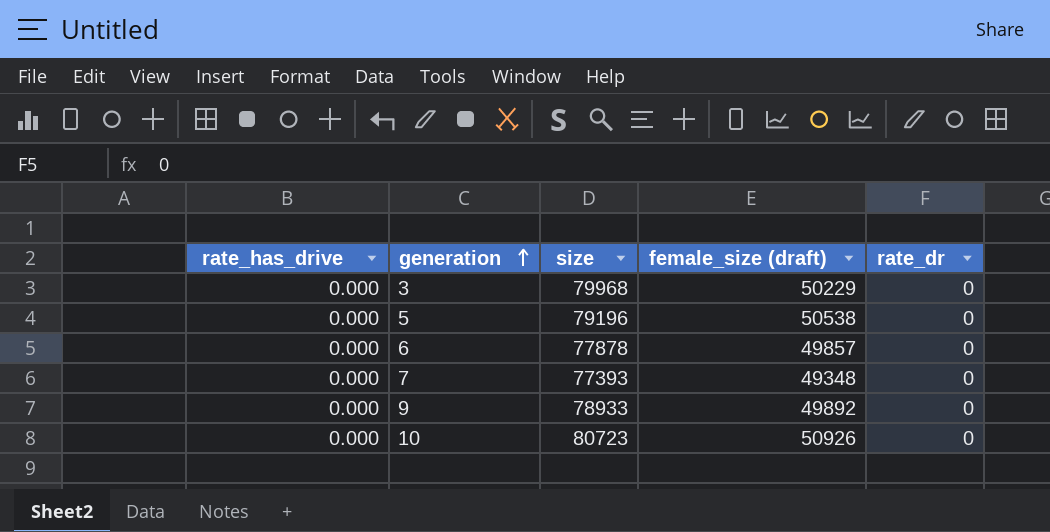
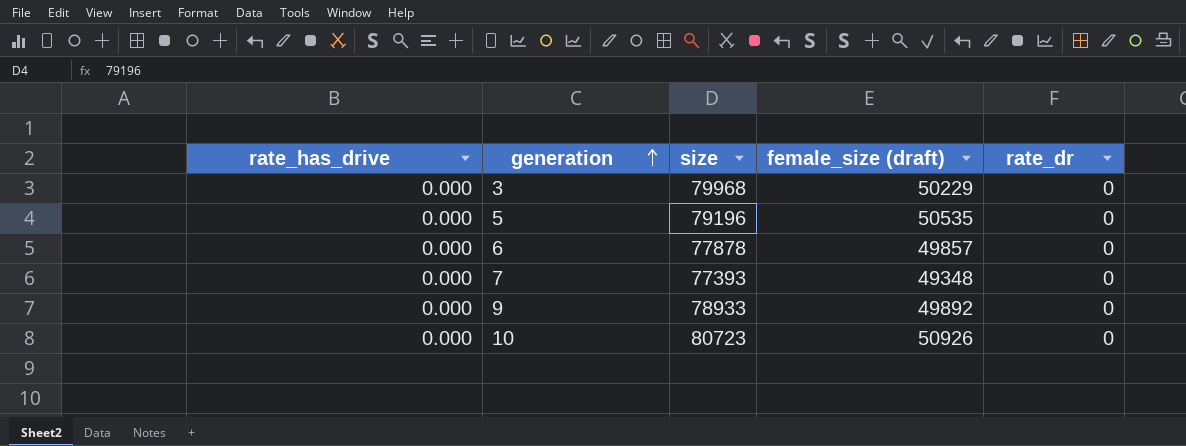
5 | female_size (draft): 50538 -> 50535

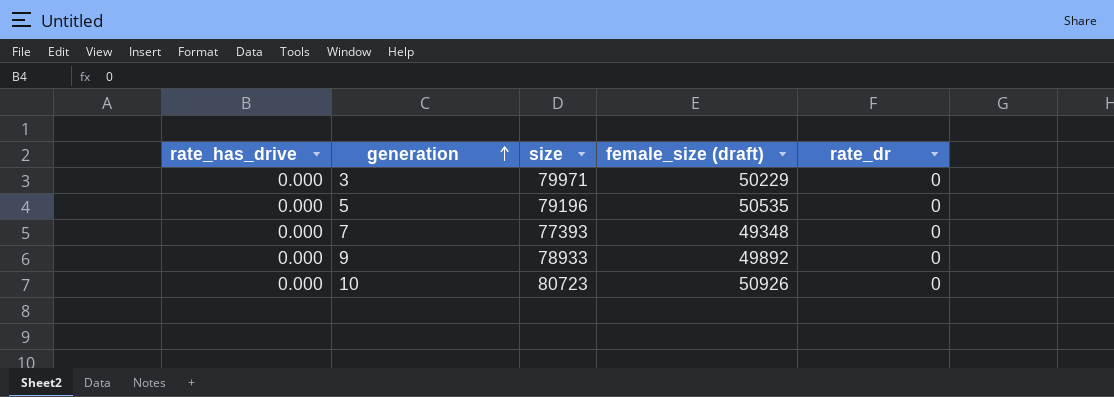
row 6: 0.000 | 77878 | 49857 | 0 -> none
3 | size: 79968 -> 79971

